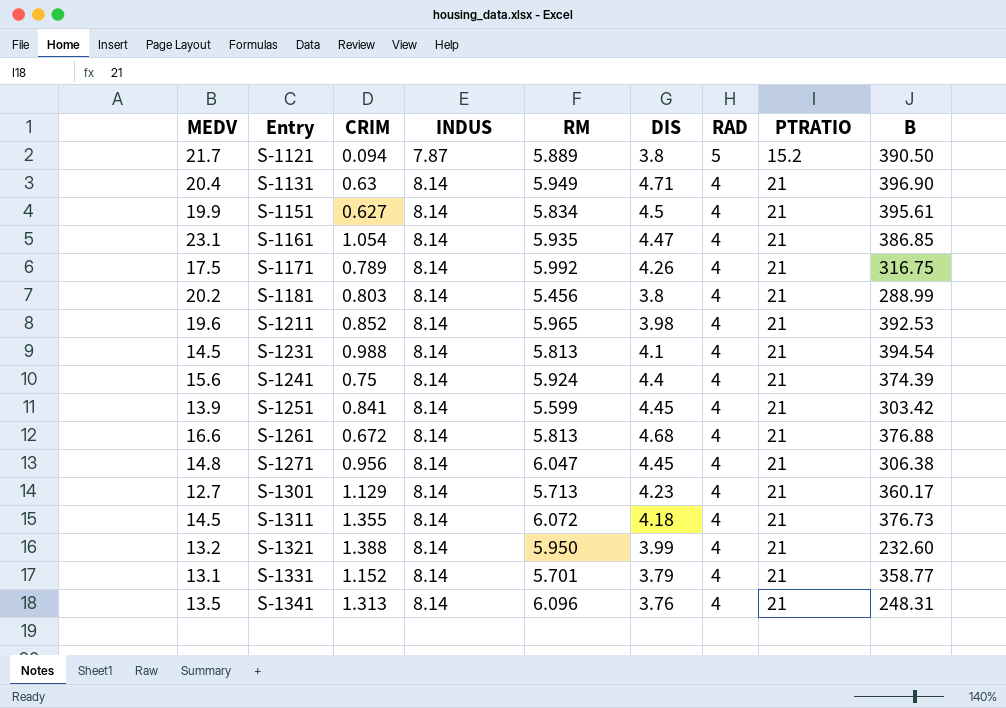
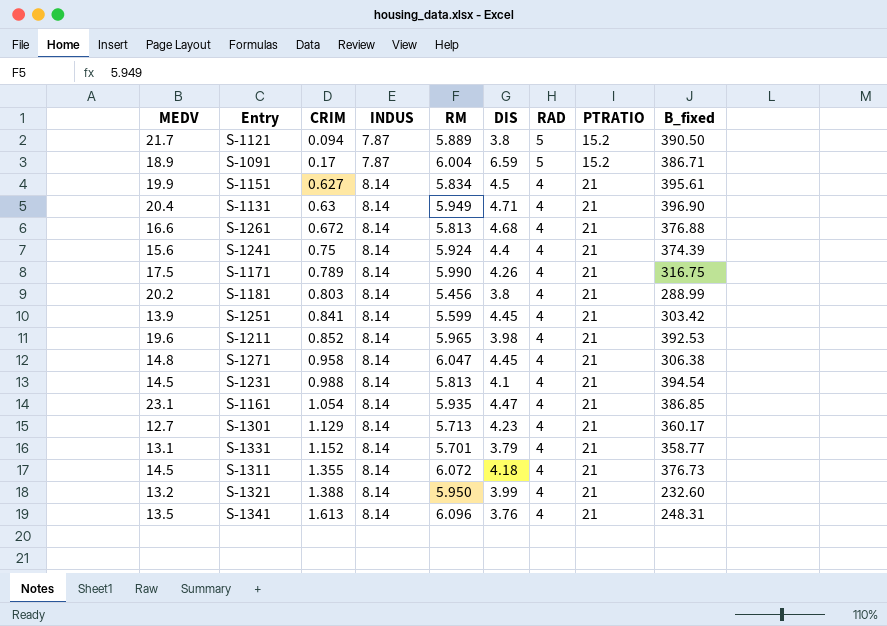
row order: Entry ascending -> CRIM ascending
column name: B -> B_fixed
row S-1091: none -> 18.9 | 0.17 | 7.87 | 6.004 | 6.59 | 5 | 15.2 | 386.71
S-1171 | RM: 5.992 -> 5.990
S-1271 | CRIM: 0.956 -> 0.958
S-1341 | CRIM: 1.313 -> 1.613

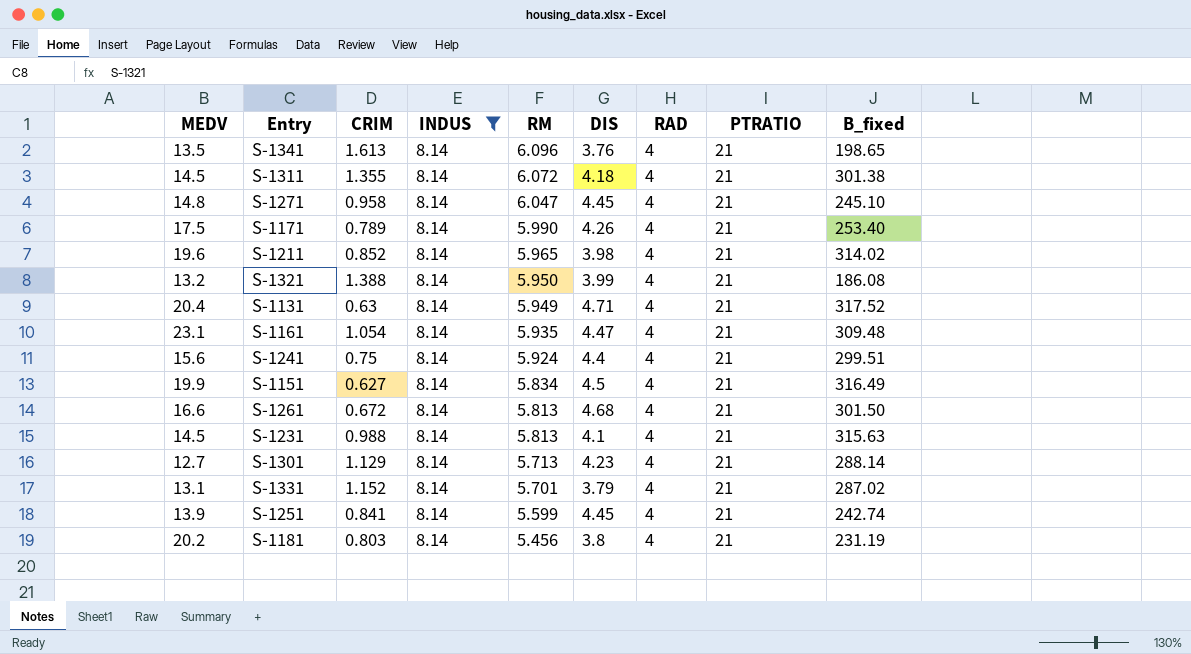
filter: none -> INDUS = 8.14
row order: CRIM ascending -> RM descending
S-1341 | B_fixed: 248.31 -> 198.65
S-1311 | B_fixed: 376.73 -> 301.38
S-1271 | B_fixed: 306.38 -> 245.10
S-1171 | B_fixed: 316.75 -> 253.40
S-1211 | B_fixed: 392.53 -> 314.02
S-1321 | B_fixed: 232.60 -> 186.08
S-1131 | B_fixed: 396.90 -> 317.52
S-1161 | B_fixed: 386.85 -> 309.48
S-1241 | B_fixed: 374.39 -> 299.51
S-1151 | B_fixed: 395.61 -> 316.49
S-1261 | B_fixed: 376.88 -> 301.50
S-1231 | B_fixed: 394.54 -> 315.63
S-1301 | B_fixed: 360.17 -> 288.14
S-1331 | B_fixed: 358.77 -> 287.02
S-1251 | B_fixed: 303.42 -> 242.74
S-1181 | B_fixed: 288.99 -> 231.19

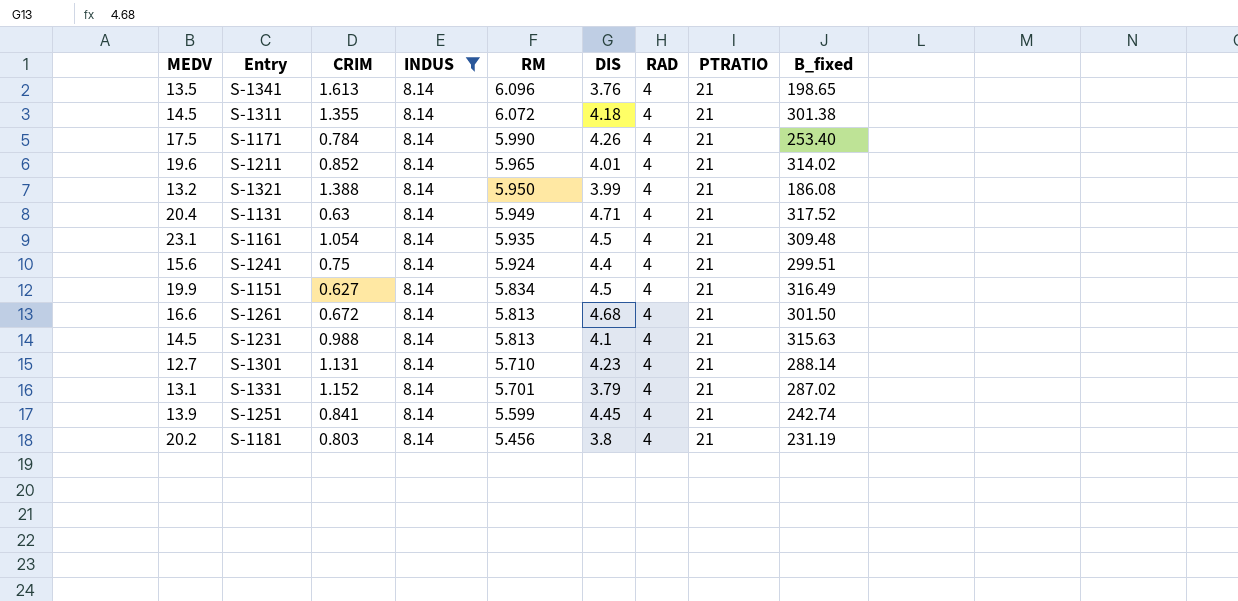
row S-1271: 14.8 | 0.958 | 8.14 | 6.047 | 4.45 | 4 | 21 | 245.10 -> none
S-1171 | CRIM: 0.789 -> 0.784
S-1211 | DIS: 3.98 -> 4.01
S-1161 | DIS: 4.47 -> 4.5
S-1301 | CRIM: 1.129 -> 1.131
S-1301 | RM: 5.713 -> 5.710

